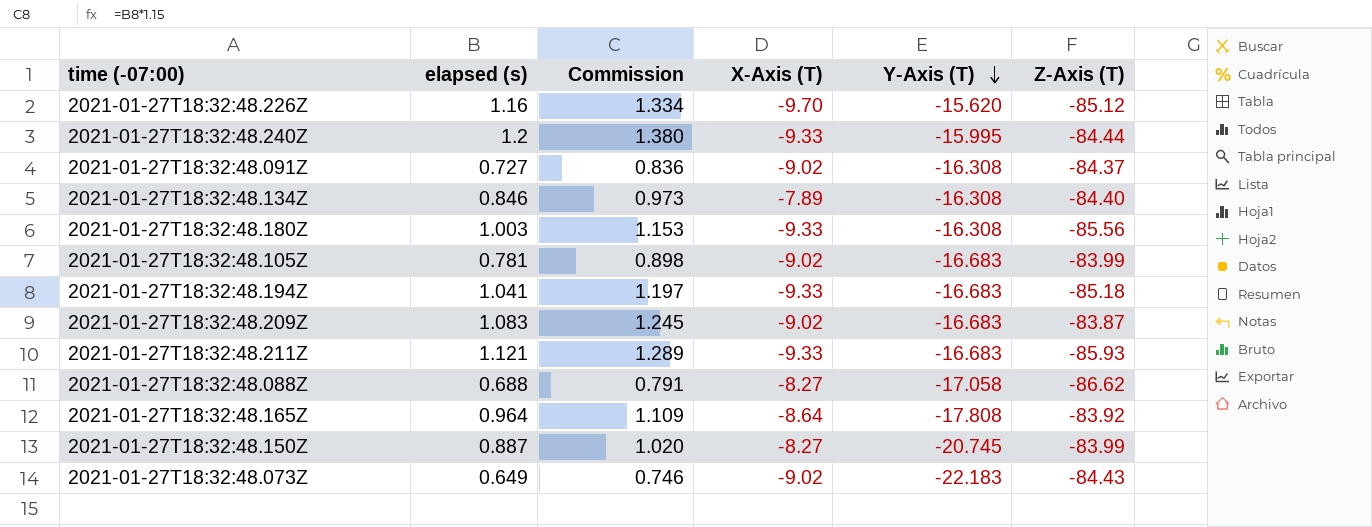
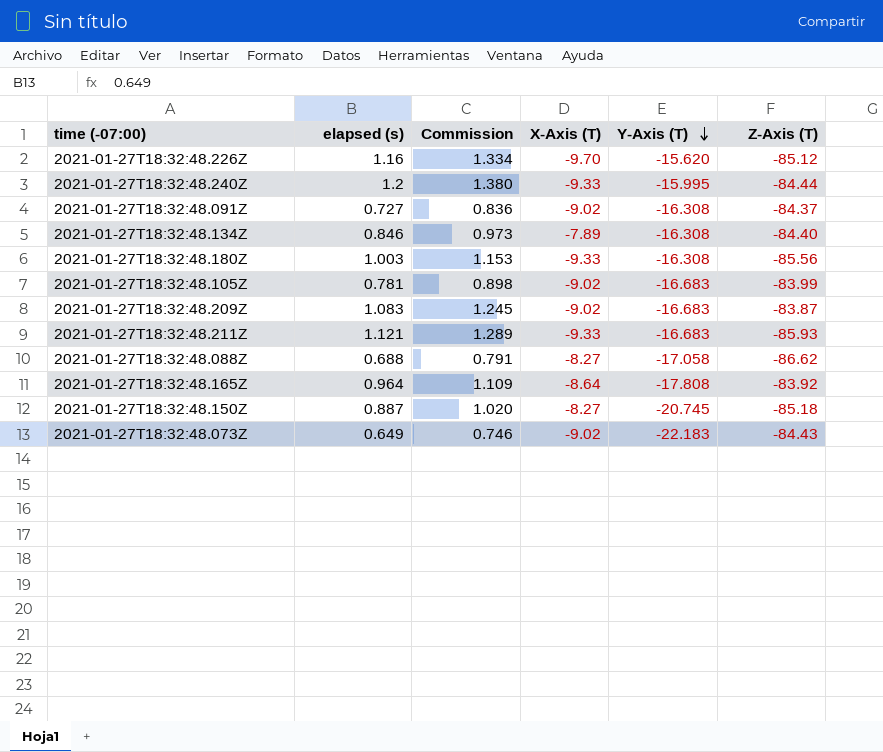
row 2021-01-27T18:32:48.194Z: 1.041 | 1.197 | -9.33 | -16.683 | -85.18 -> none
2021-01-27T18:32:48.150Z | Z-Axis (T): -83.99 -> -85.18

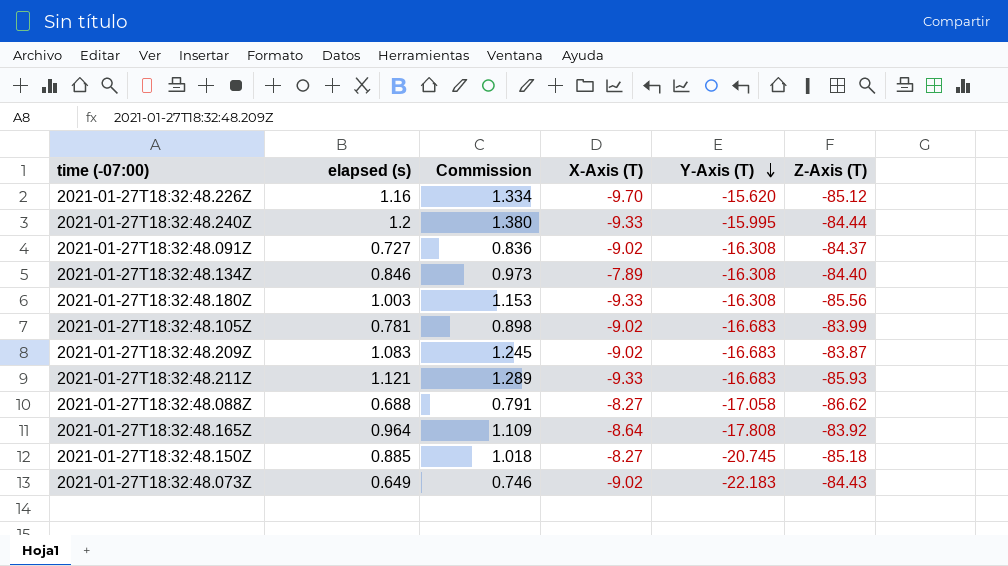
2021-01-27T18:32:48.150Z | elapsed (s): 0.887 -> 0.885
2021-01-27T18:32:48.150Z | Commission: 1.020 -> 1.018

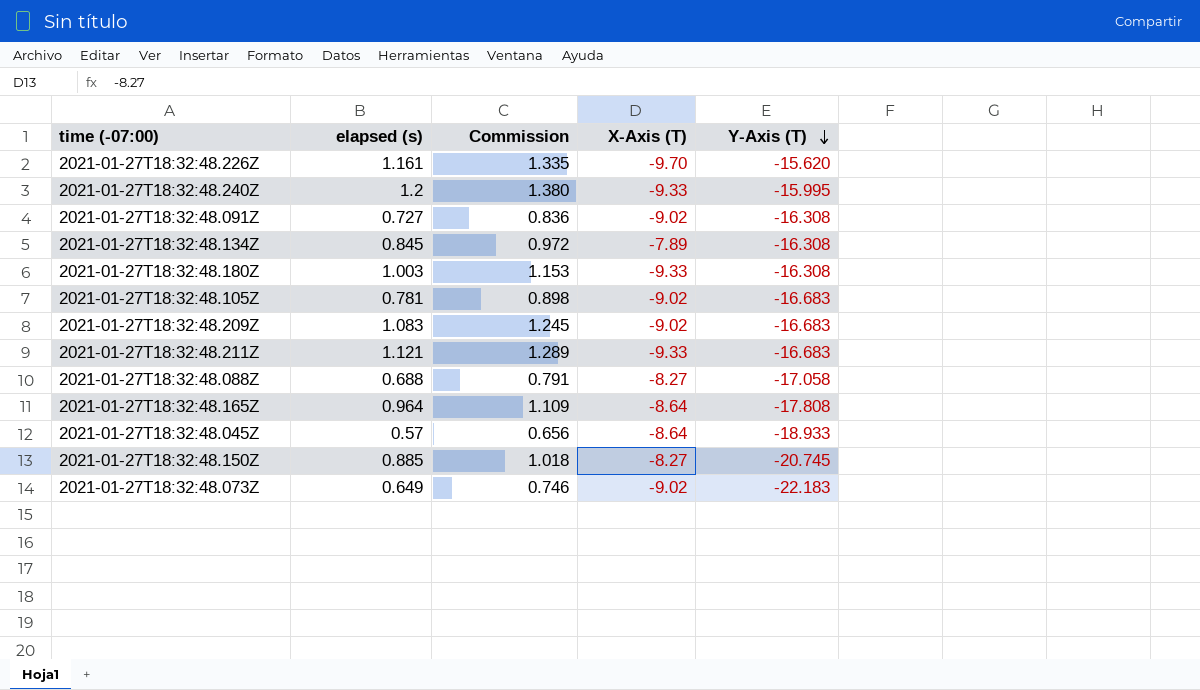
column Z-Axis (T) | position: 6 -> none
2021-01-27T18:32:48.226Z | elapsed (s): 1.16 -> 1.161
2021-01-27T18:32:48.226Z | Commission: 1.334 -> 1.335
2021-01-27T18:32:48.134Z | elapsed (s): 0.846 -> 0.845
2021-01-27T18:32:48.134Z | Commission: 0.973 -> 0.972
row 2021-01-27T18:32:48.045Z: none -> 0.57 | 0.656 | -8.64 | -18.933

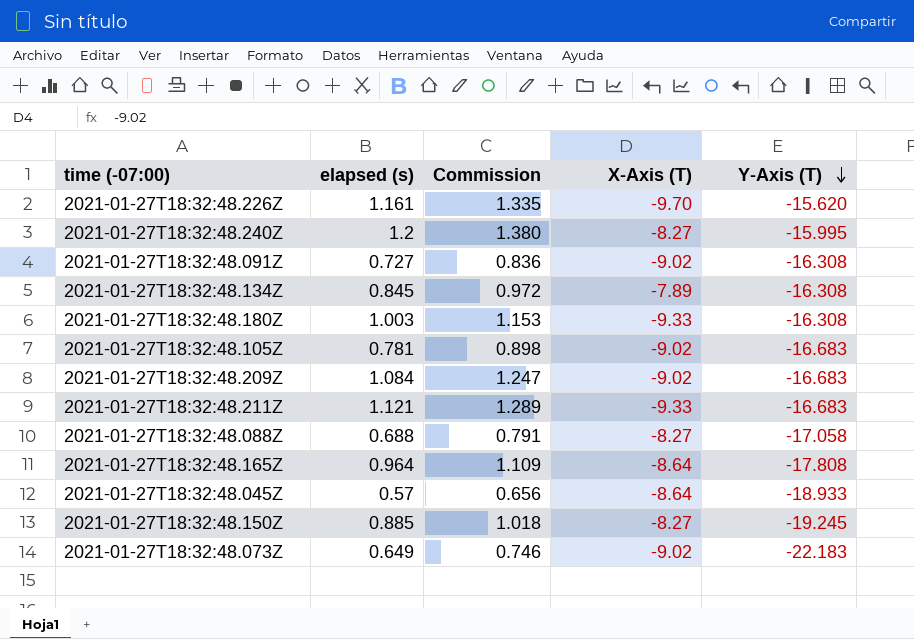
2021-01-27T18:32:48.240Z | X-Axis (T): -9.33 -> -8.27
2021-01-27T18:32:48.209Z | elapsed (s): 1.083 -> 1.084
2021-01-27T18:32:48.209Z | Commission: 1.245 -> 1.247
2021-01-27T18:32:48.150Z | Y-Axis (T): -20.745 -> -19.245

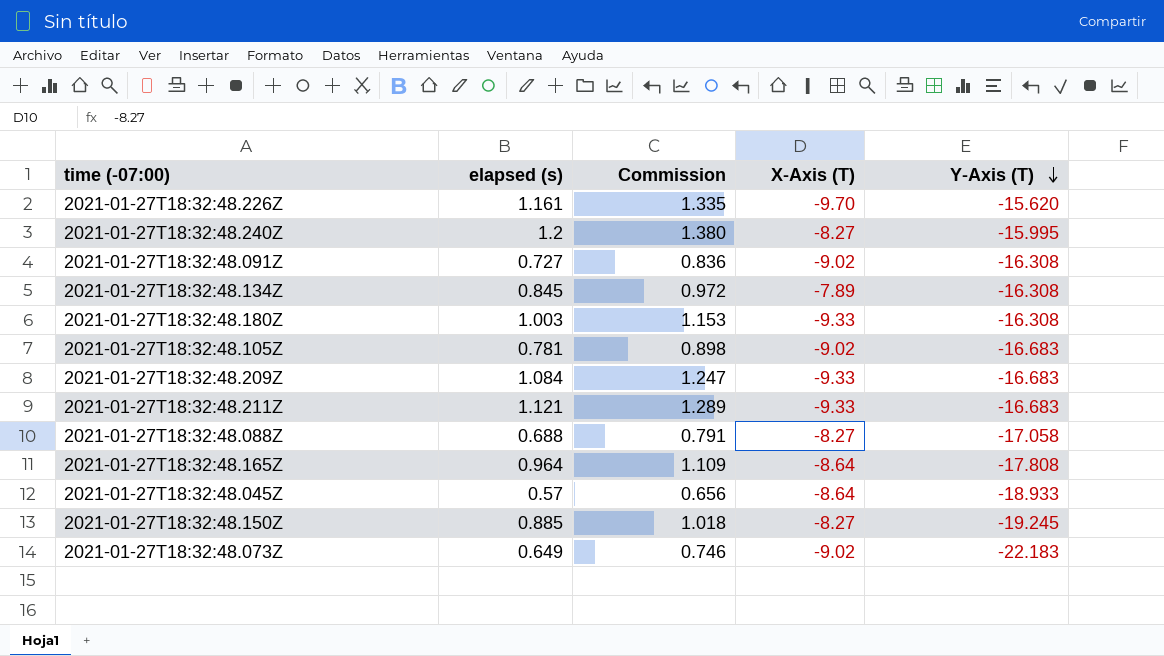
2021-01-27T18:32:48.209Z | X-Axis (T): -9.02 -> -9.33

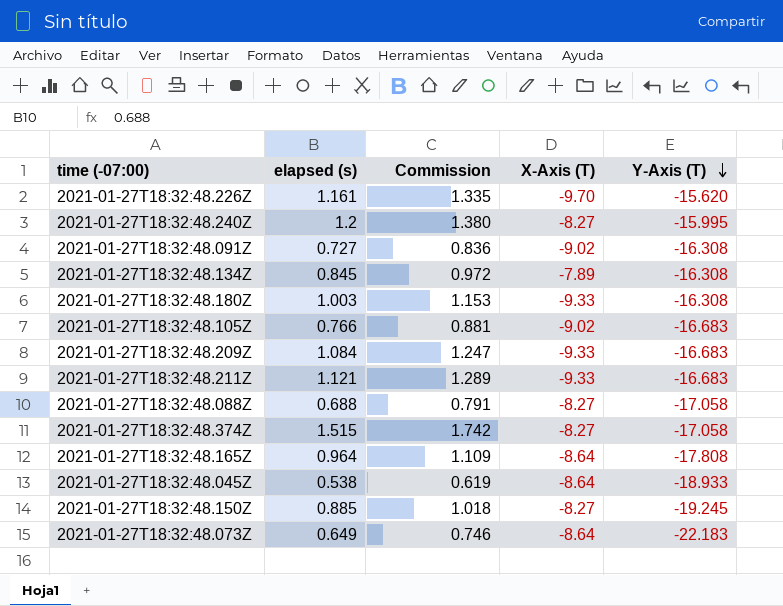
2021-01-27T18:32:48.105Z | elapsed (s): 0.781 -> 0.766
2021-01-27T18:32:48.105Z | Commission: 0.898 -> 0.881
row 2021-01-27T18:32:48.374Z: none -> 1.515 | 1.742 | -8.27 | -17.058
2021-01-27T18:32:48.045Z | elapsed (s): 0.57 -> 0.538
2021-01-27T18:32:48.045Z | Commission: 0.656 -> 0.619
2021-01-27T18:32:48.073Z | X-Axis (T): -9.02 -> -8.64

